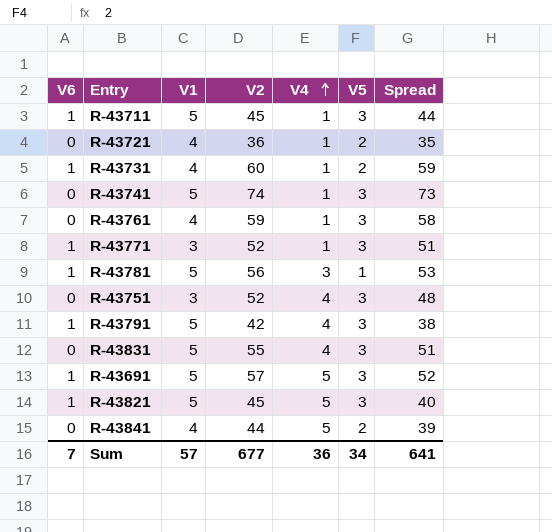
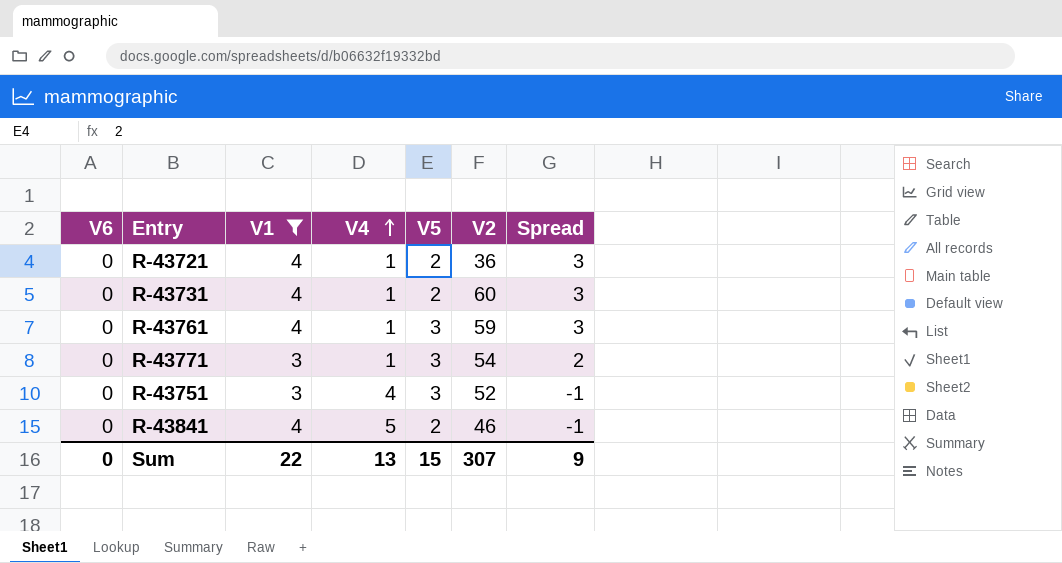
filter: none -> V1 != 5
column V2 | position: 4 -> 6
column Spread | formula: [V2] - [V4] -> [V1] - [V4]
R-43731 | V6: 1 -> 0
R-43771 | V6: 1 -> 0
R-43771 | V2: 52 -> 54
R-43841 | V2: 44 -> 46
Sum | V6: 7 -> 0
Sum | V1: 57 -> 22
Sum | V4: 36 -> 13
Sum | V5: 34 -> 15
Sum | V2: 677 -> 307
Sum | Spread: 641 -> 9

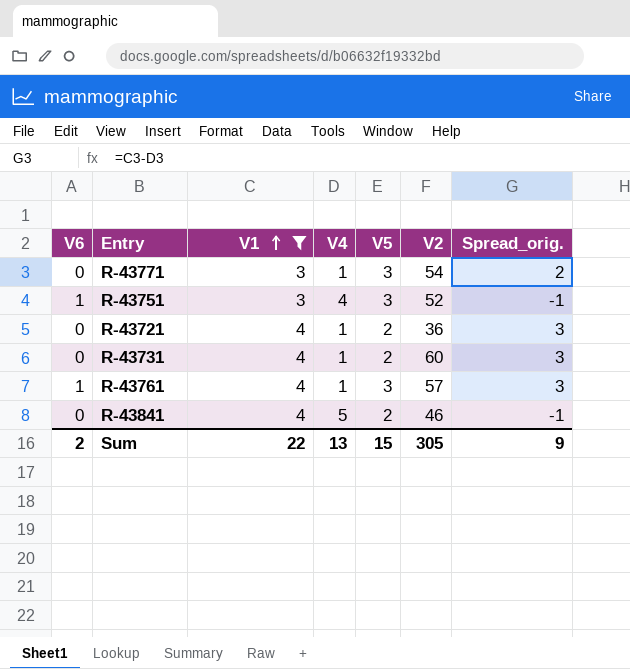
row order: V4 ascending -> V1 ascending
column name: Spread -> Spread_orig.
R-43751 | V6: 0 -> 1
R-43761 | V6: 0 -> 1
R-43761 | V2: 59 -> 57
Sum | V6: 0 -> 2
Sum | V2: 307 -> 305

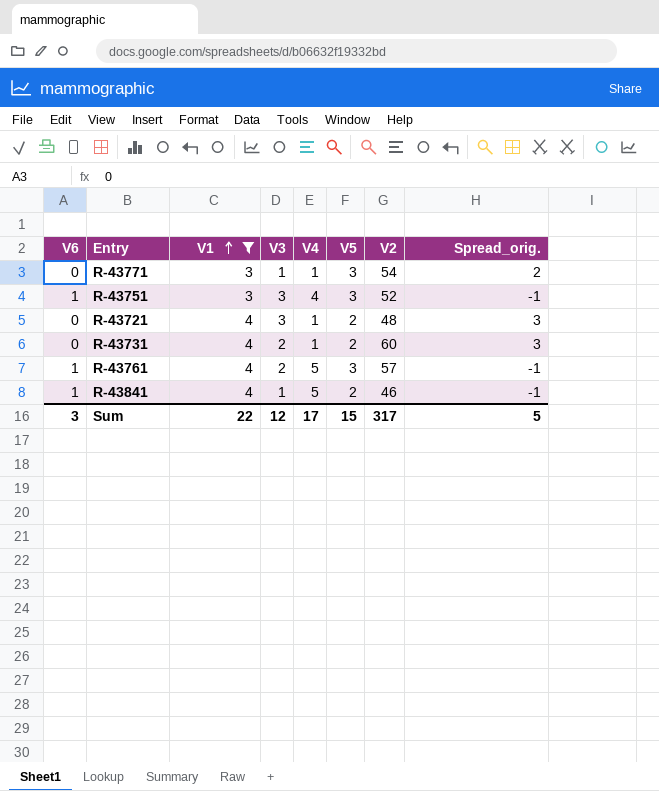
column V3 | position: none -> 4
R-43721 | V2: 36 -> 48
R-43761 | V4: 1 -> 5
R-43761 | Spread_orig.: 3 -> -1
R-43841 | V6: 0 -> 1
Sum | V6: 2 -> 3
Sum | V4: 13 -> 17
Sum | V2: 305 -> 317
Sum | Spread_orig.: 9 -> 5

